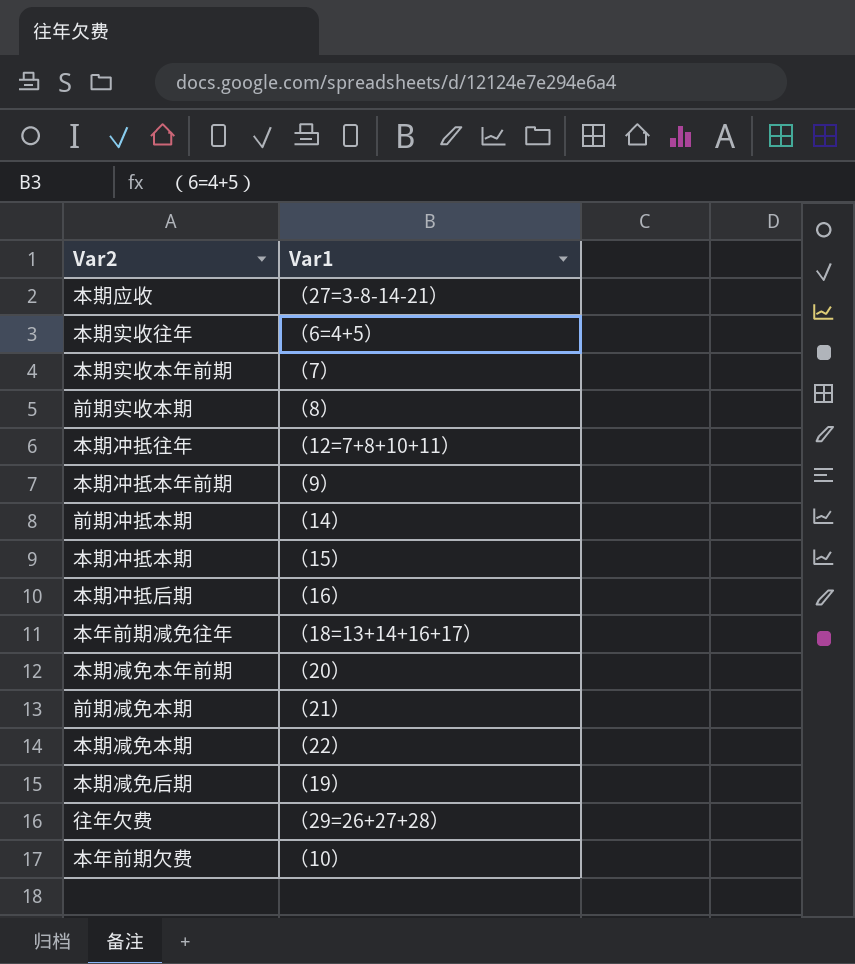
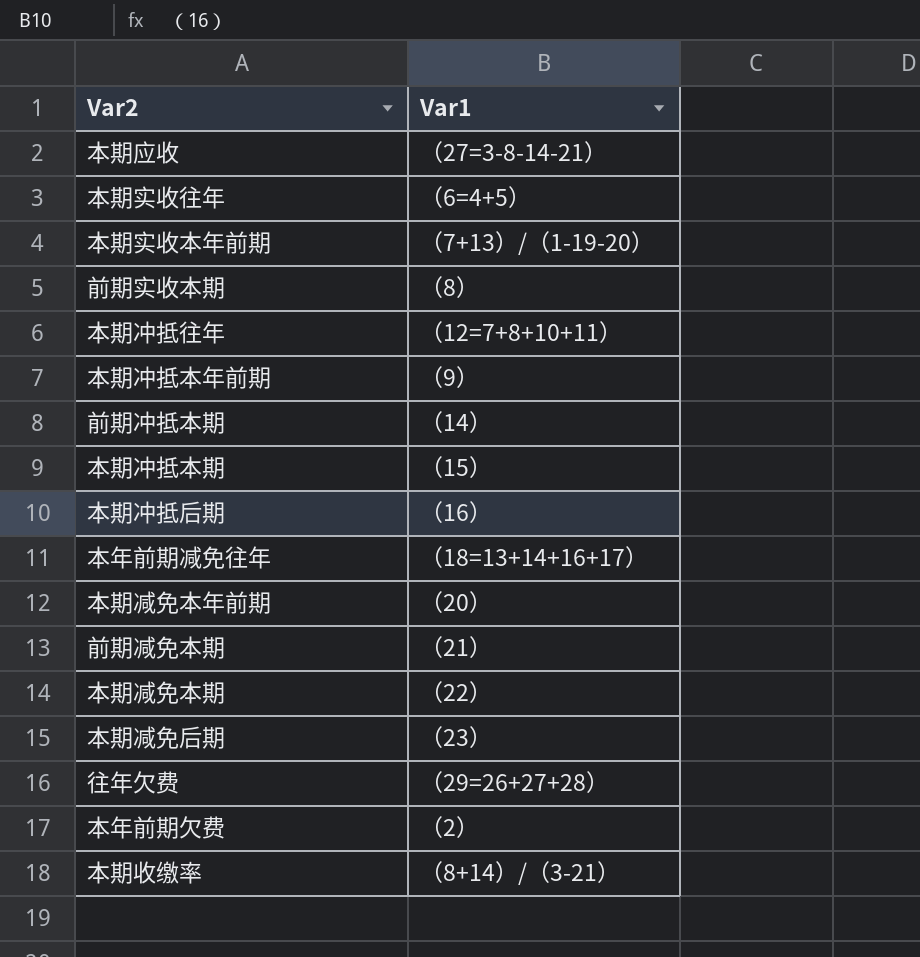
本期实收本年前期 | Var1: （7） -> （7+13）/（1-19-20）
本期减免后期 | Var1: （19） -> （23）
本年前期欠费 | Var1: （10） -> （2）
row 本期收缴率: none -> （8+14）/（3-21）

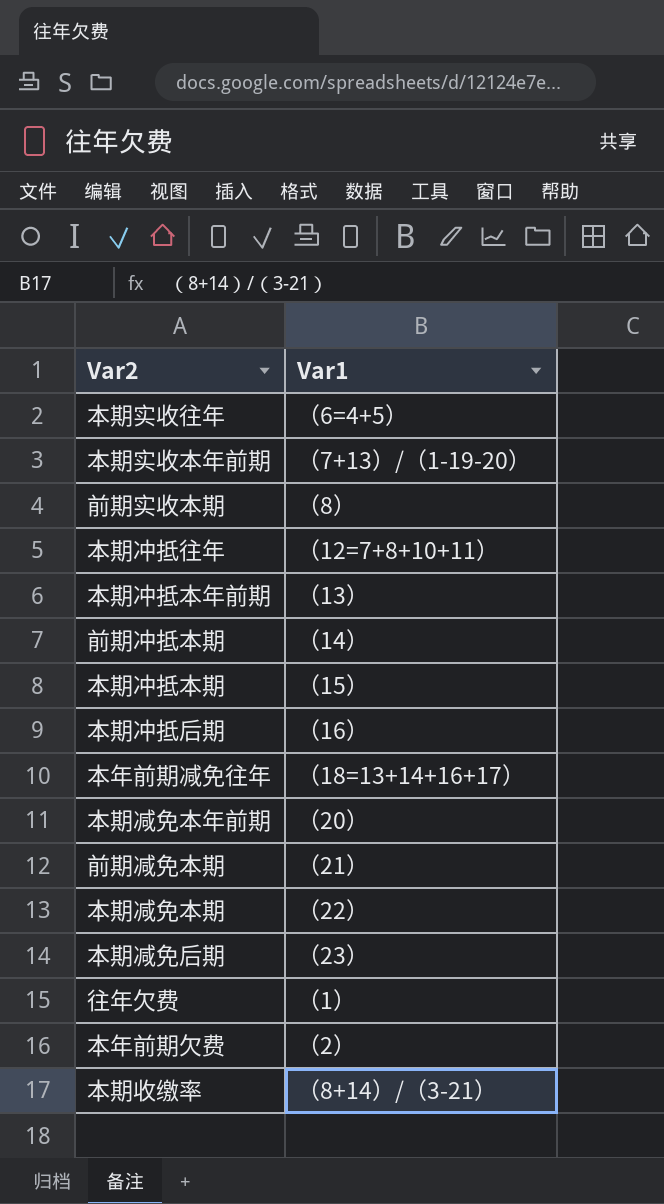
row 本期应收: （27=3-8-14-21） -> none
本期冲抵本年前期 | Var1: （9） -> （13）
往年欠费 | Var1: （29=26+27+28） -> （1）

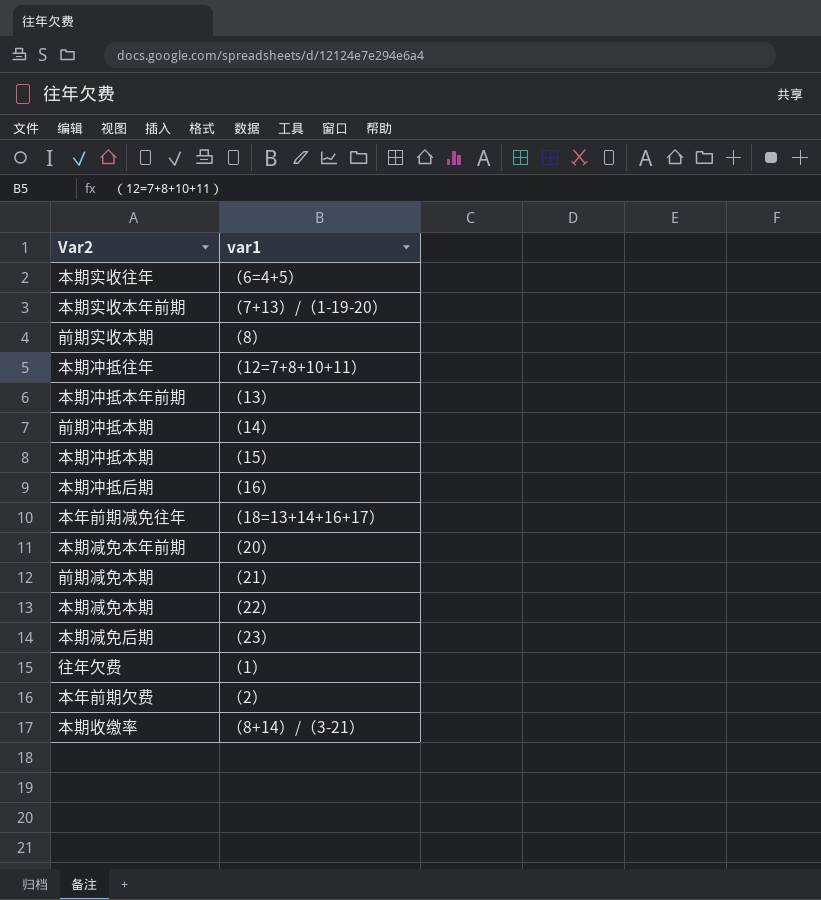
column name: Var1 -> var1

